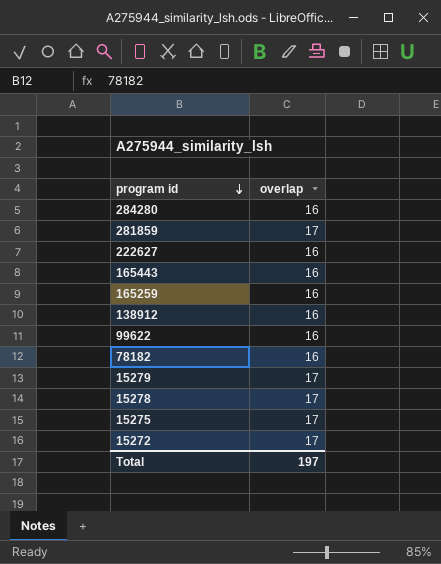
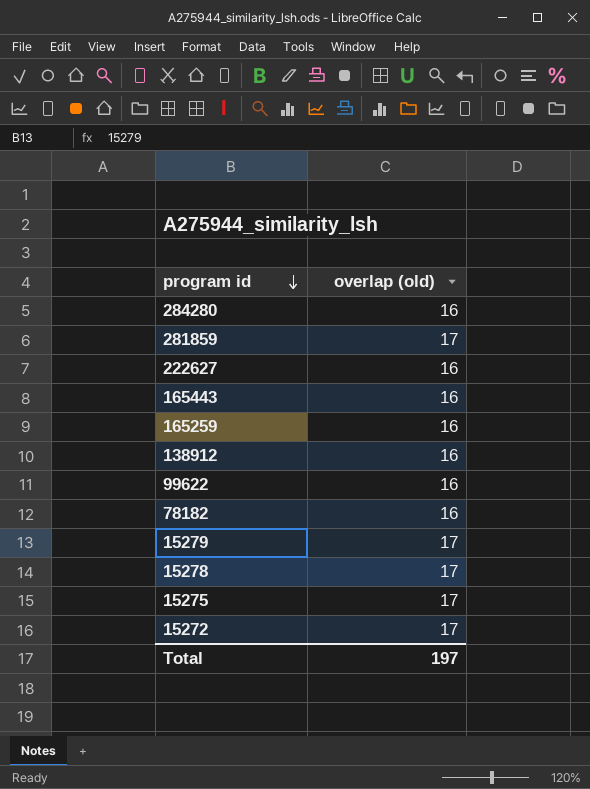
column name: overlap -> overlap (old)

